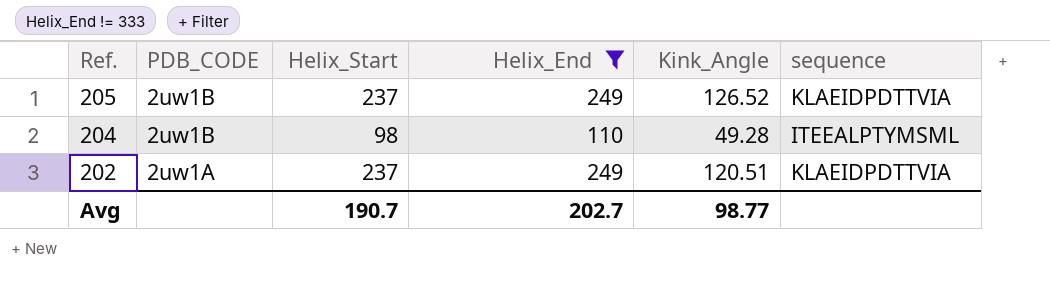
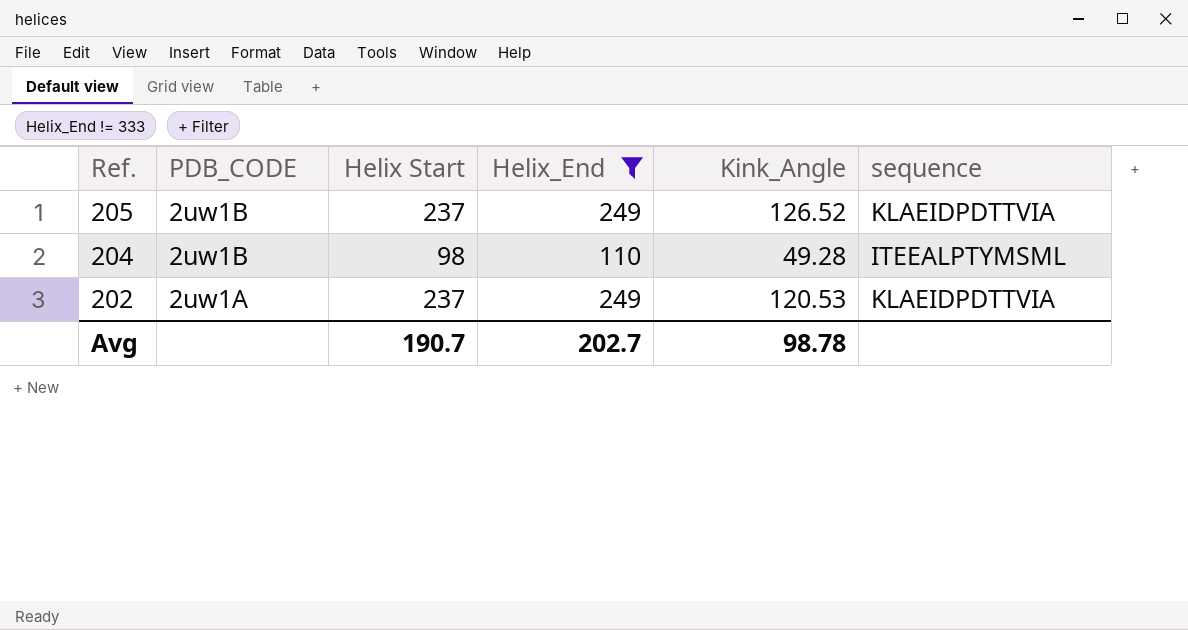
column name: Helix_Start -> Helix Start
202 | Kink_Angle: 120.51 -> 120.53
Avg | Kink_Angle: 98.77 -> 98.78

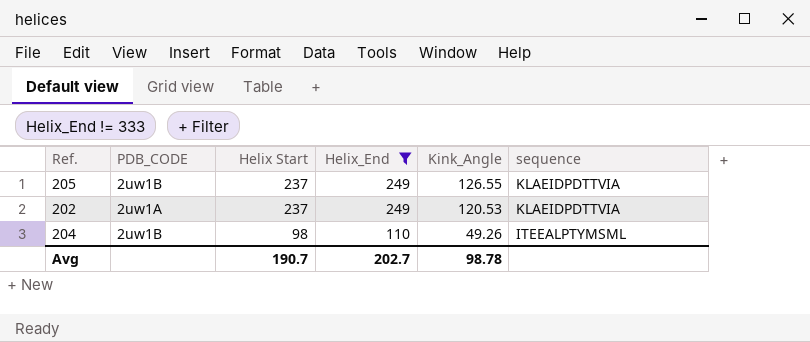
row order: Ref. descending -> Helix Start descending
205 | Kink_Angle: 126.52 -> 126.55
204 | Kink_Angle: 49.28 -> 49.26

